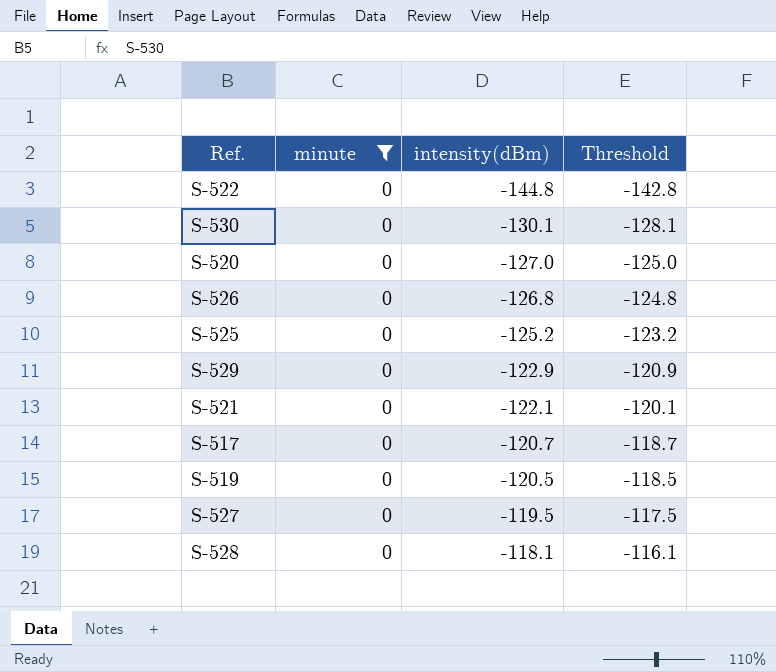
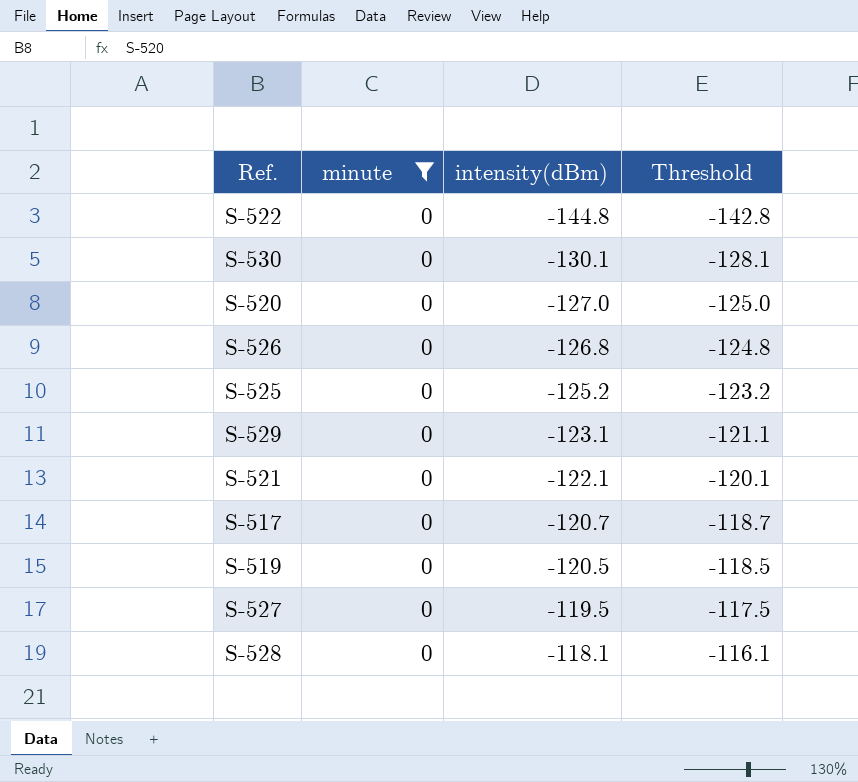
S-529 | intensity(dBm): -122.9 -> -123.1
S-529 | Threshold: -120.9 -> -121.1

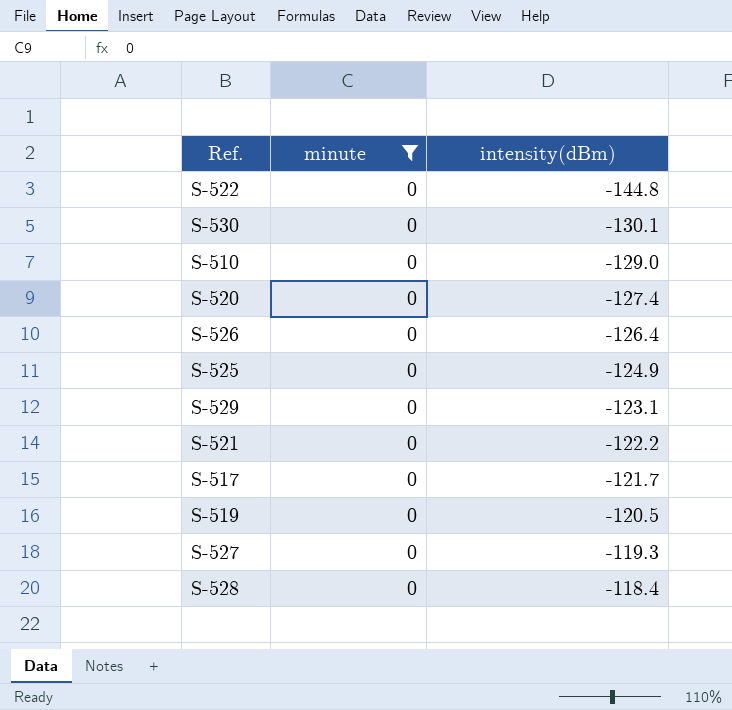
column Threshold | formula: [intensity(dBm)] + 2 -> none
row S-510: none -> 0 | -129.0
S-520 | intensity(dBm): -127.0 -> -127.4
S-526 | intensity(dBm): -126.8 -> -126.4
S-525 | intensity(dBm): -125.2 -> -124.9
S-521 | intensity(dBm): -122.1 -> -122.2
S-517 | intensity(dBm): -120.7 -> -121.7
S-527 | intensity(dBm): -119.5 -> -119.3
S-528 | intensity(dBm): -118.1 -> -118.4

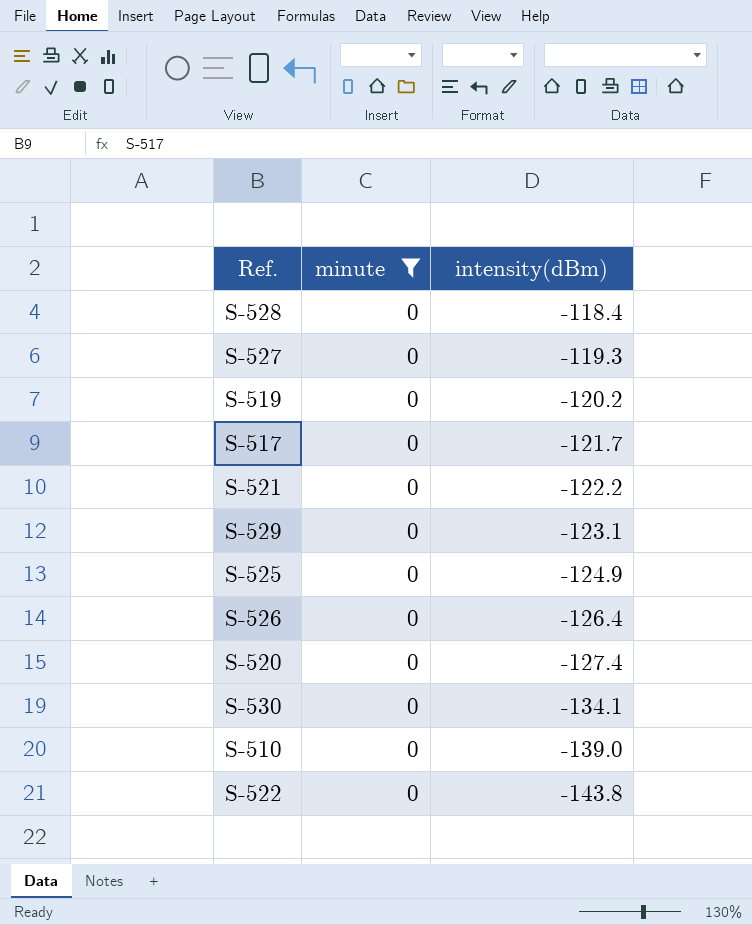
row order: intensity(dBm) ascending -> intensity(dBm) descending
S-519 | intensity(dBm): -120.5 -> -120.2
S-530 | intensity(dBm): -130.1 -> -134.1
S-510 | intensity(dBm): -129.0 -> -139.0
S-522 | intensity(dBm): -144.8 -> -143.8

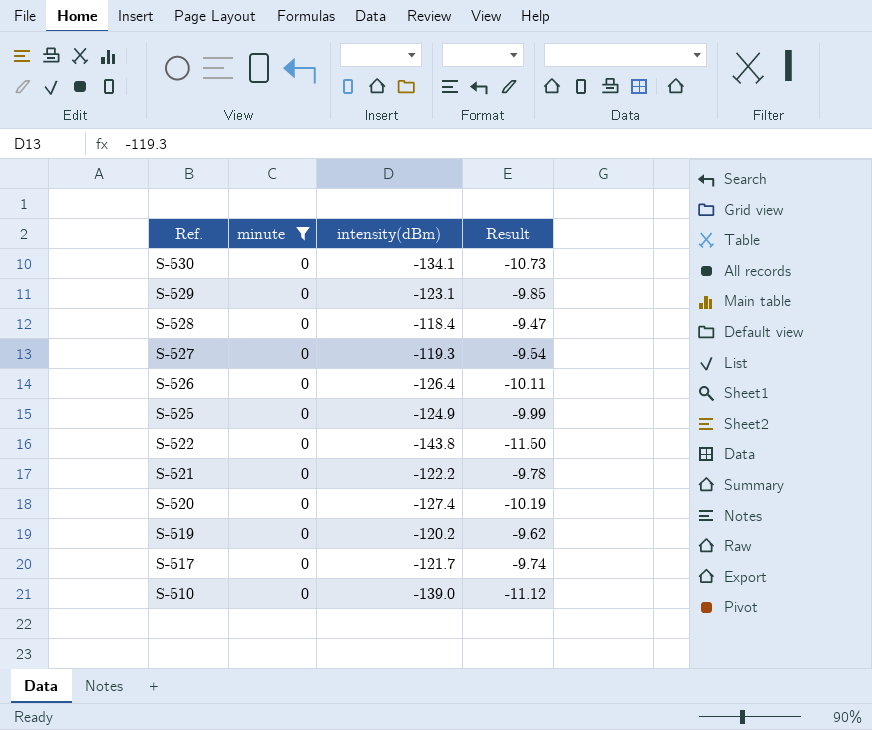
row order: intensity(dBm) descending -> Ref. descending
column Result | formula: none -> [intensity(dBm)] * 0.08

